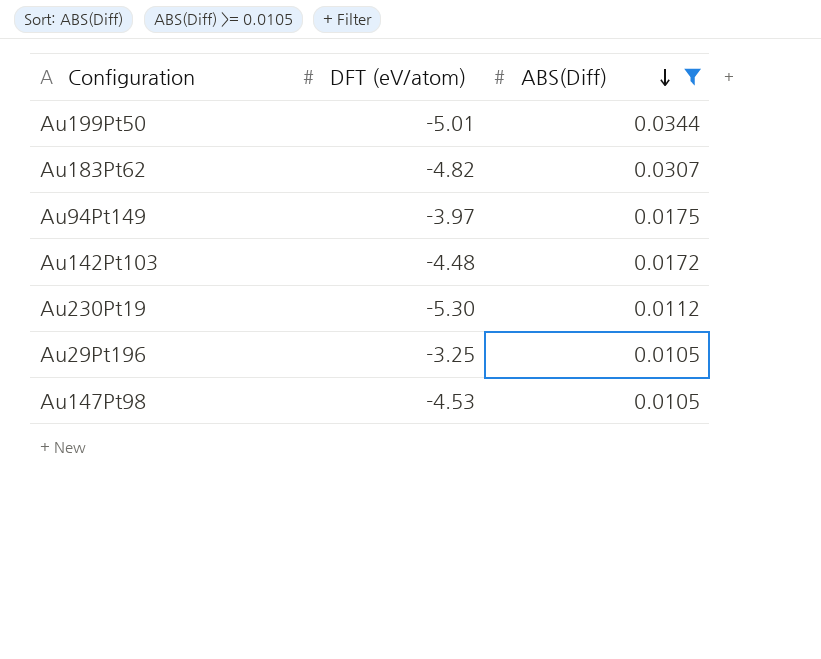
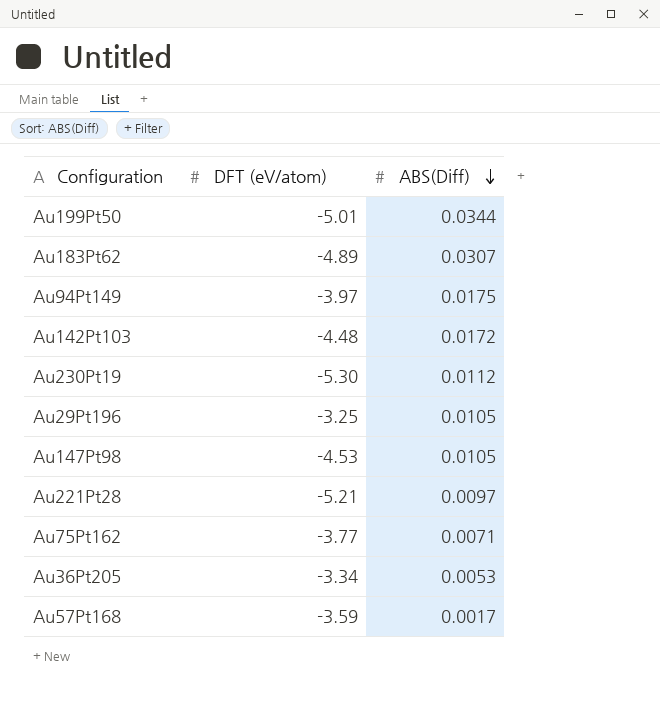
filter: ABS(Diff) >= 0.0105 -> none
Au183Pt62 | DFT (eV/atom): -4.82 -> -4.89

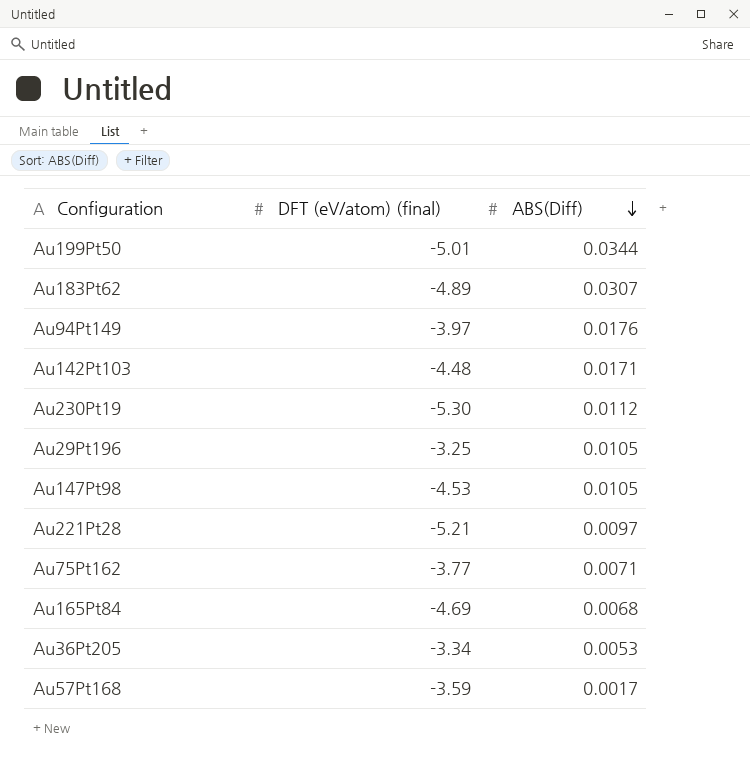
column name: DFT (eV/atom) -> DFT (eV/atom) (final)
Au94Pt149 | ABS(Diff): 0.0175 -> 0.0176
Au142Pt103 | ABS(Diff): 0.0172 -> 0.0171
row Au165Pt84: none -> -4.69 | 0.0068

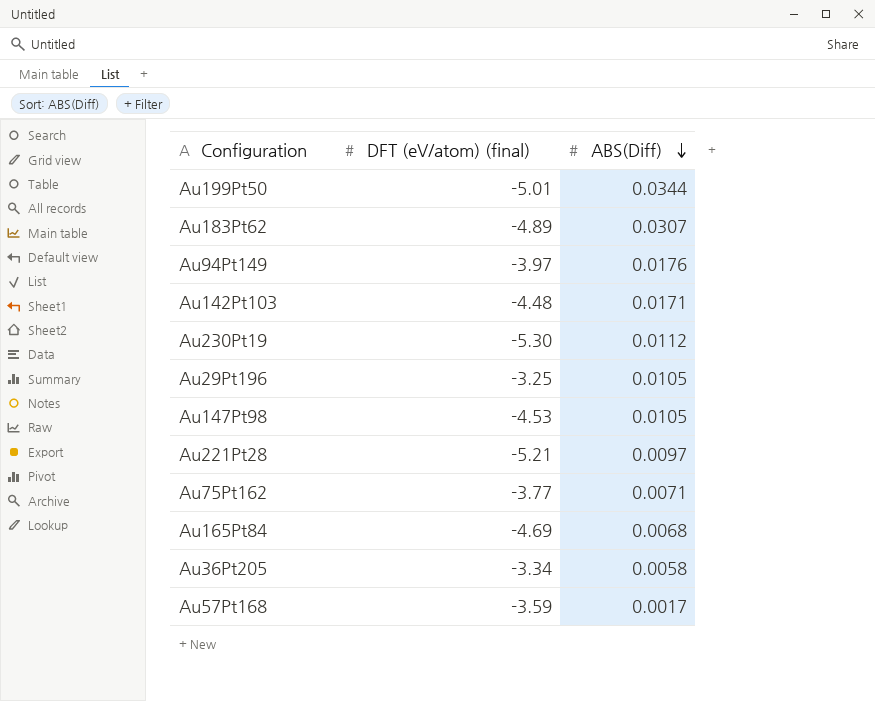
Au36Pt205 | ABS(Diff): 0.0053 -> 0.0058

